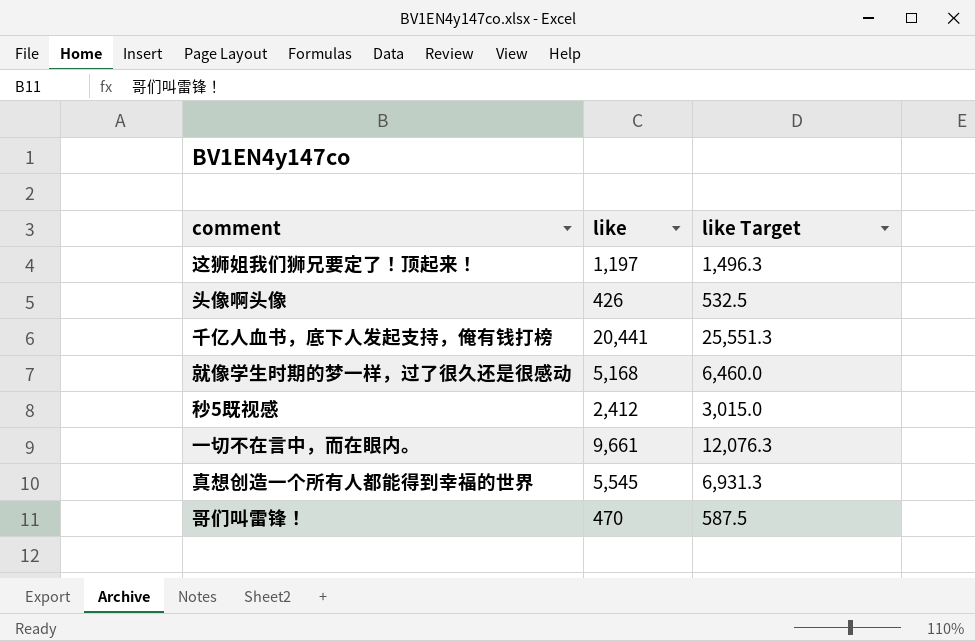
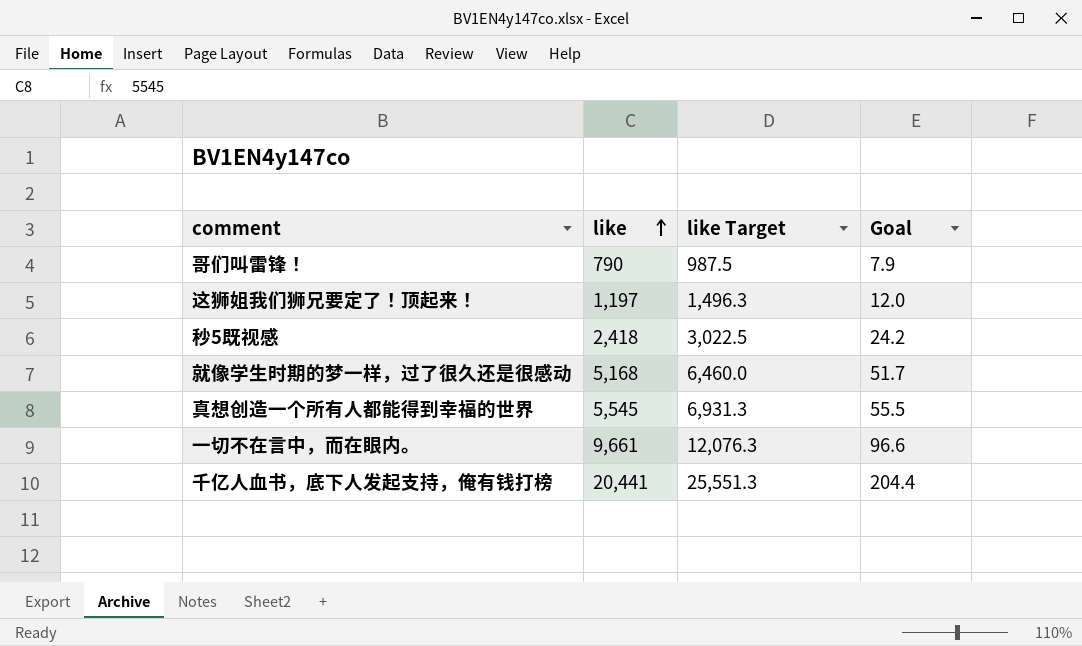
row order: none -> like ascending
column Goal | formula: none -> [like] * 0.01
row 头像啊头像: 426 | 532.5 -> none
哥们叫雷锋！ | like: 470 -> 790
哥们叫雷锋！ | like Target: 587.5 -> 987.5
秒5既视感 | like: 2,412 -> 2,418
秒5既视感 | like Target: 3,015.0 -> 3,022.5

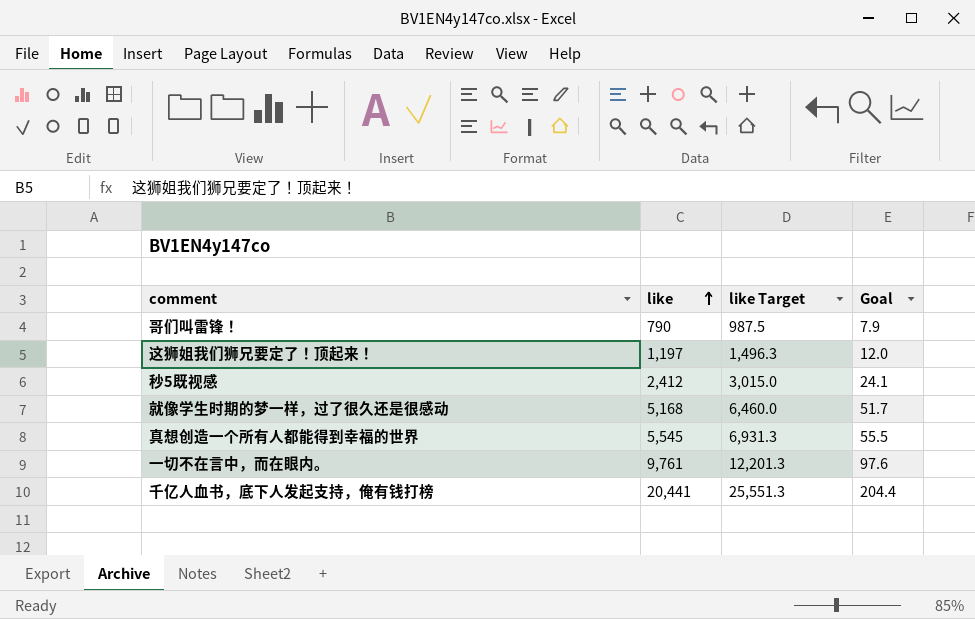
秒5既视感 | like: 2,418 -> 2,412
秒5既视感 | like Target: 3,022.5 -> 3,015.0
秒5既视感 | Goal: 24.2 -> 24.1
一切不在言中，而在眼内。 | like: 9,661 -> 9,761
一切不在言中，而在眼内。 | like Target: 12,076.3 -> 12,201.3
一切不在言中，而在眼内。 | Goal: 96.6 -> 97.6

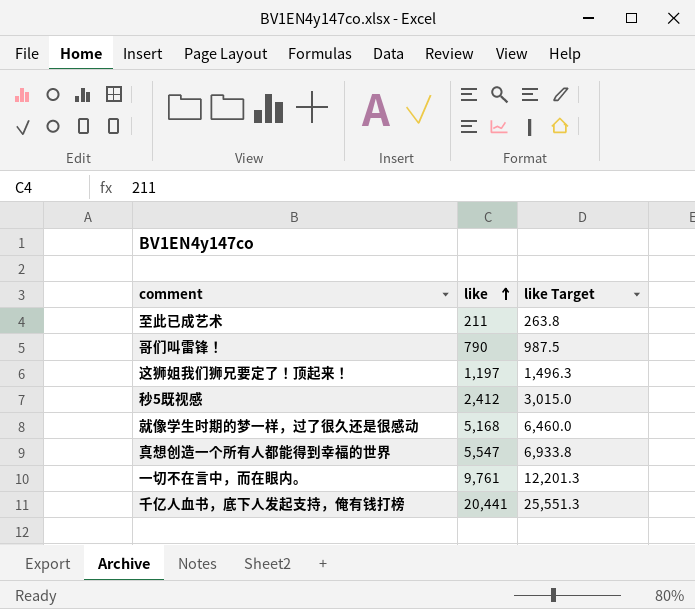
column Goal | formula: [like] * 0.01 -> none
row 至此已成艺术: none -> 211 | 263.8
真想创造一个所有人都能得到幸福的世界 | like: 5,545 -> 5,547
真想创造一个所有人都能得到幸福的世界 | like Target: 6,931.3 -> 6,933.8

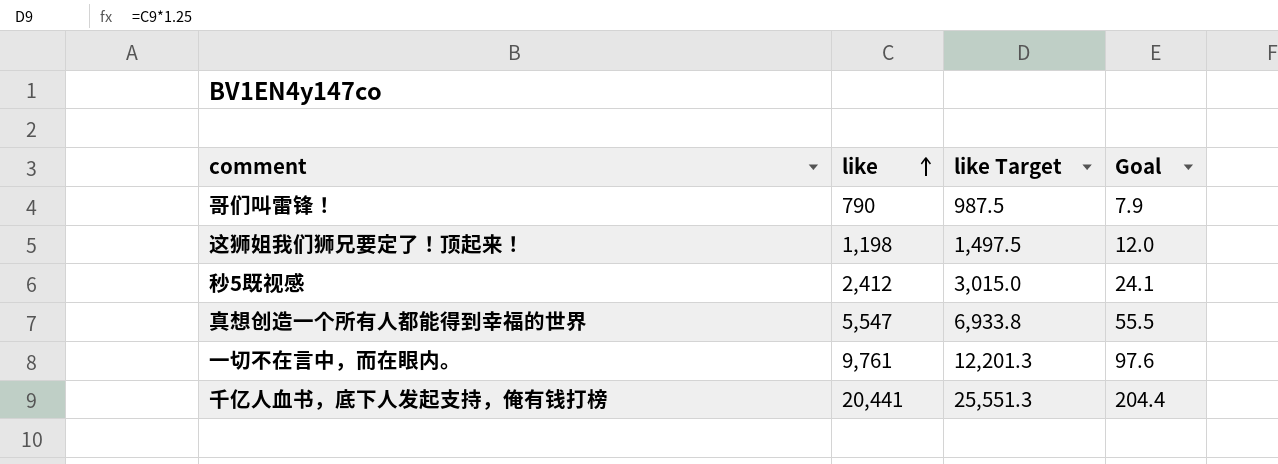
column Goal | formula: none -> [like] * 0.01
row 至此已成艺术: 211 | 263.8 -> none
row 就像学生时期的梦一样，过了很久还是很感动: 5,168 | 6,460.0 -> none
这狮姐我们狮兄要定了！顶起来！ | like: 1,197 -> 1,198
这狮姐我们狮兄要定了！顶起来！ | like Target: 1,496.3 -> 1,497.5

